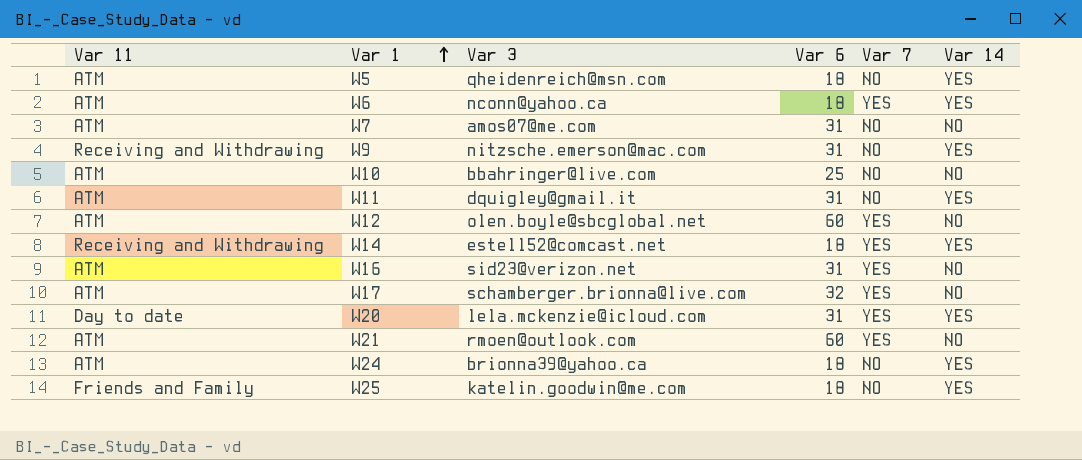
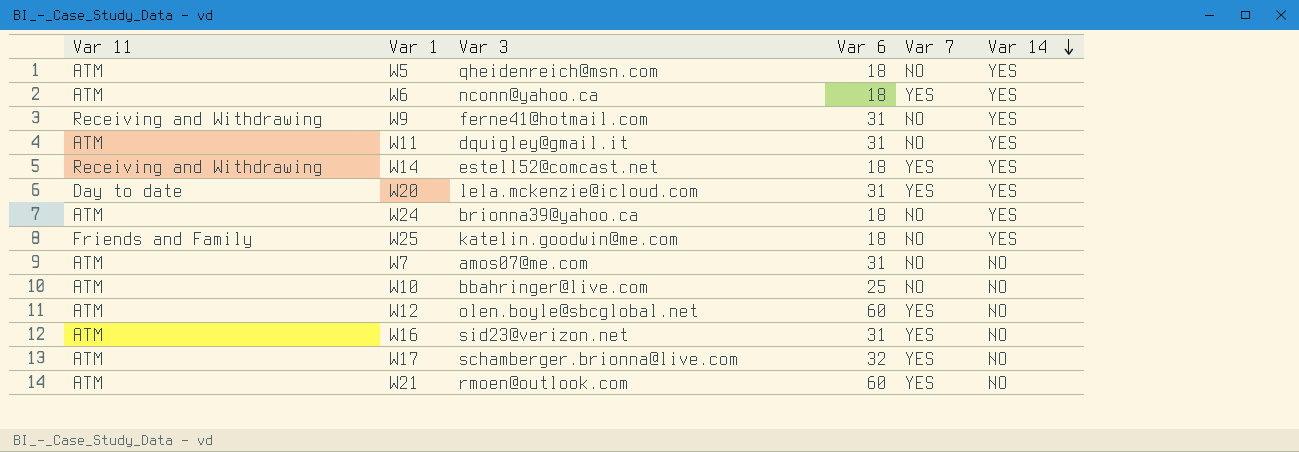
row order: Var 1 ascending -> Var 14 descending
W9 | Var 3: nitzsche.emerson@mac.com -> ferne41@hotmail.com

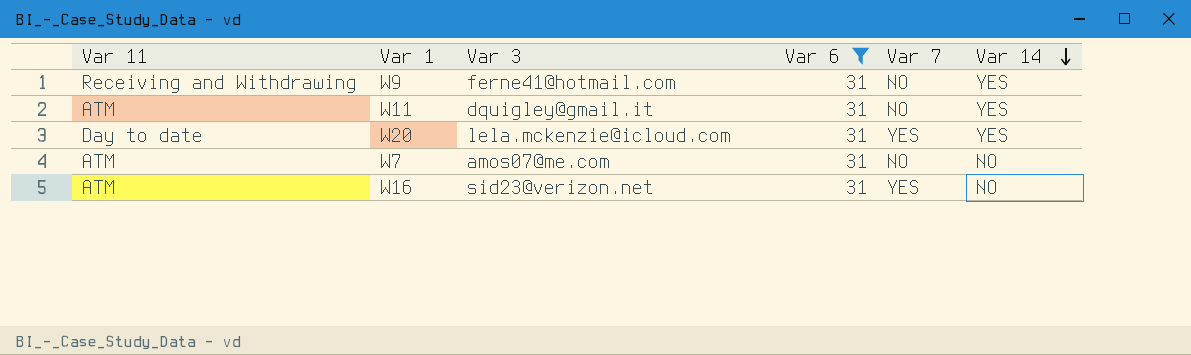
filter: none -> Var 6 = 31

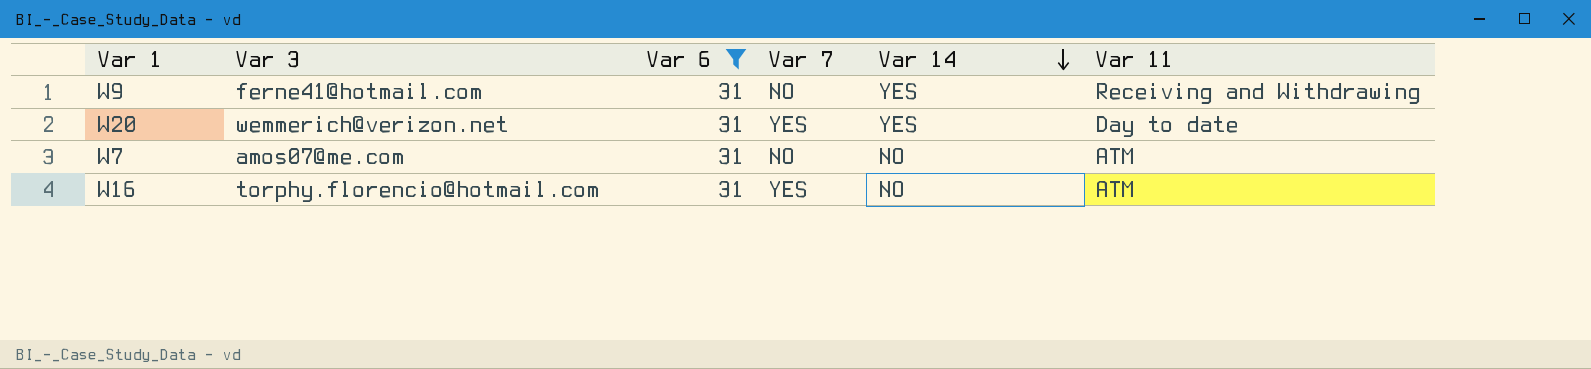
column Var 11 | position: 1 -> 6
row W11: ATM | dquigley@gmail.it | 31 | NO | YES -> none
W20 | Var 3: lela.mckenzie@icloud.com -> wemmerich@verizon.net
W16 | Var 3: sid23@verizon.net -> torphy.florencio@hotmail.com

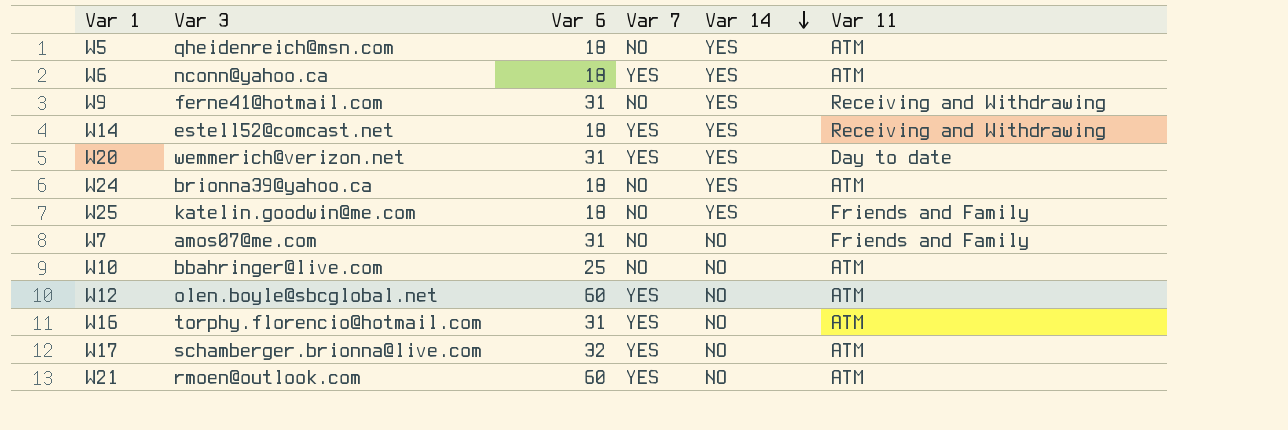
filter: Var 6 = 31 -> none
W7 | Var 11: ATM -> Friends and Family

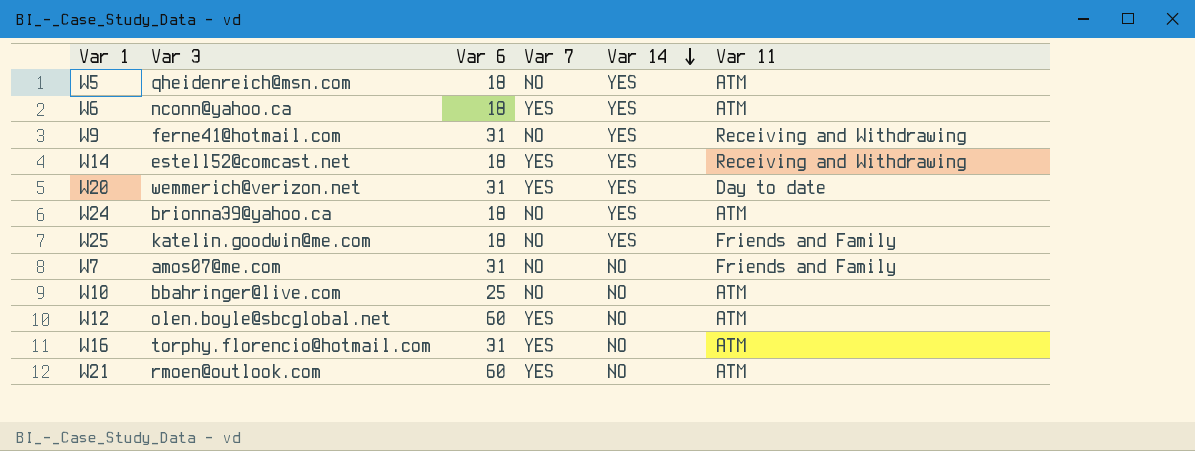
row W17: schamberger.brionna@live.com | 32 | YES | NO | ATM -> none

